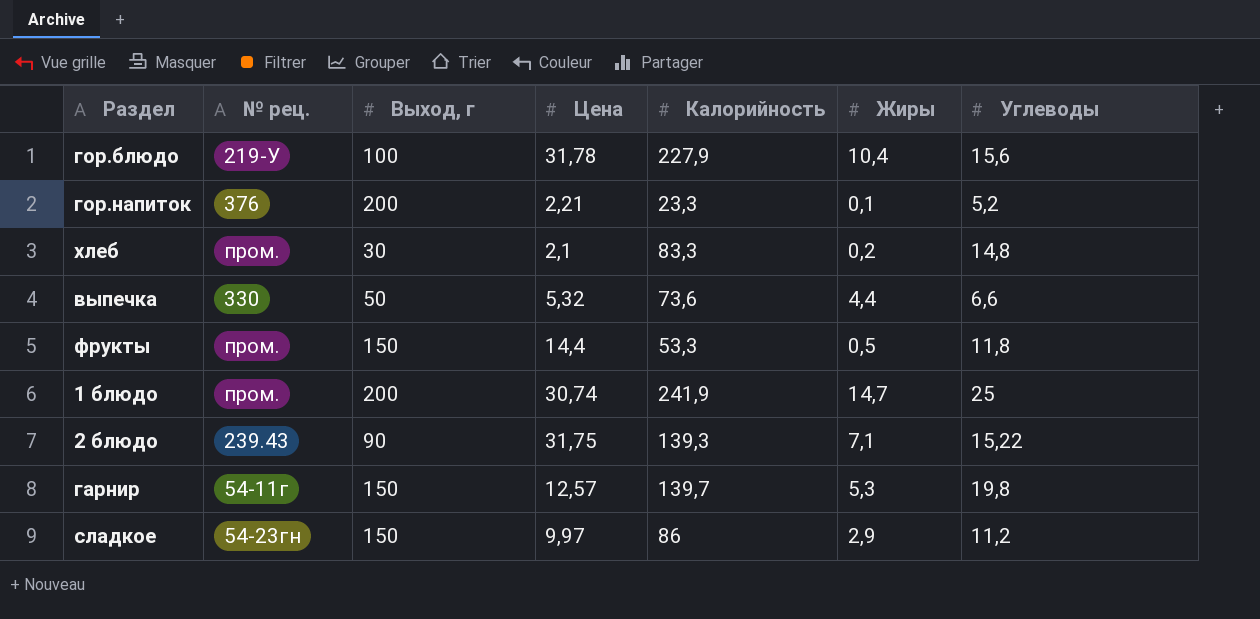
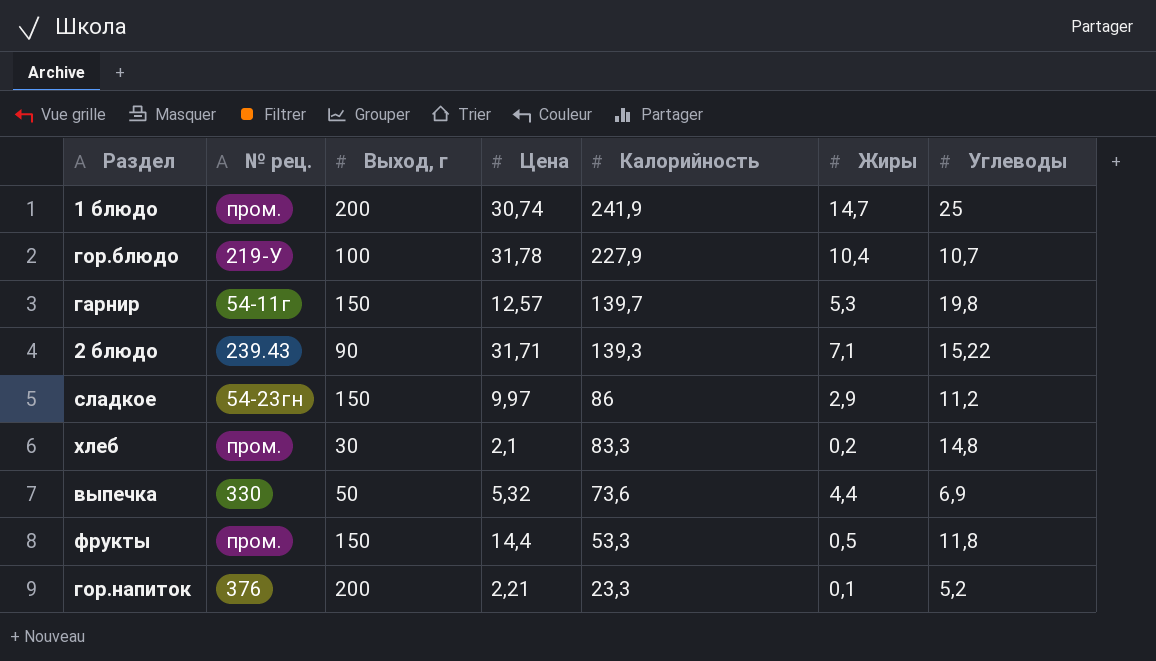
row order: none -> Калорийность descending
гор.блюдо | Углеводы: 15,6 -> 10,7
2 блюдо | Цена: 31,75 -> 31,71
выпечка | Углеводы: 6,6 -> 6,9

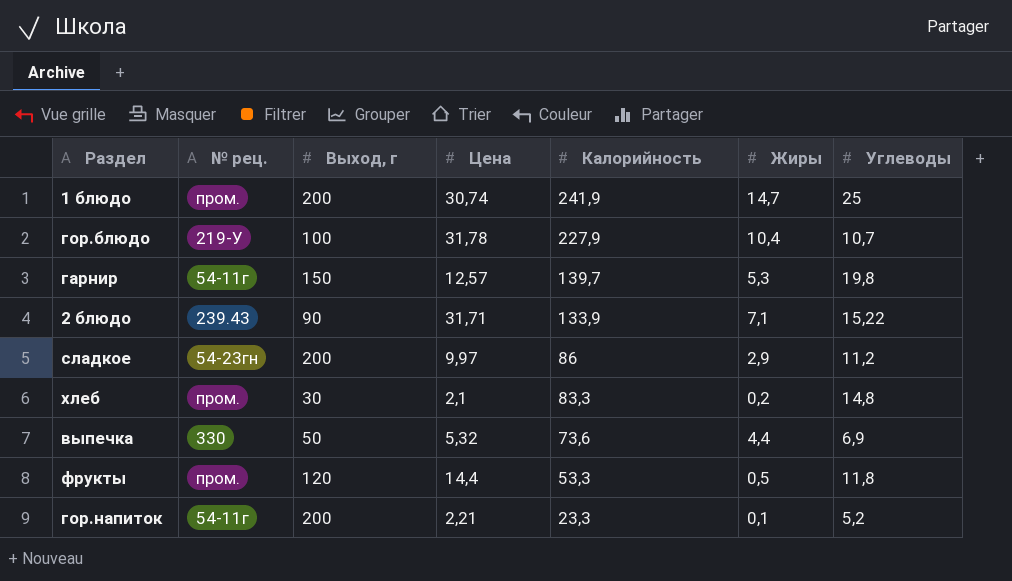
2 блюдо | Калорийность: 139,3 -> 133,9
сладкое | Выход, г: 150 -> 200
фрукты | Выход, г: 150 -> 120
гор.напиток | № рец.: 376 -> 54-11г

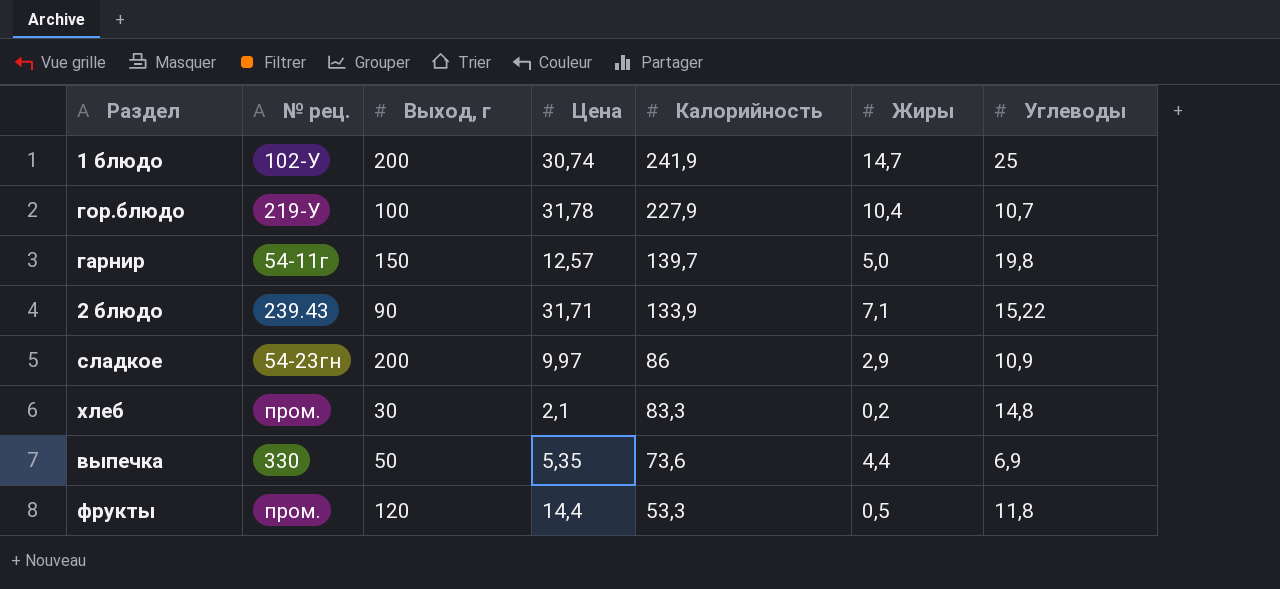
row гор.напиток: 54-11г | 200 | 2,21 | 23,3 | 0,1 | 5,2 -> none
1 блюдо | № рец.: пром. -> 102-У
гарнир | Жиры: 5,3 -> 5,0
сладкое | Углеводы: 11,2 -> 10,9
выпечка | Цена: 5,32 -> 5,35

